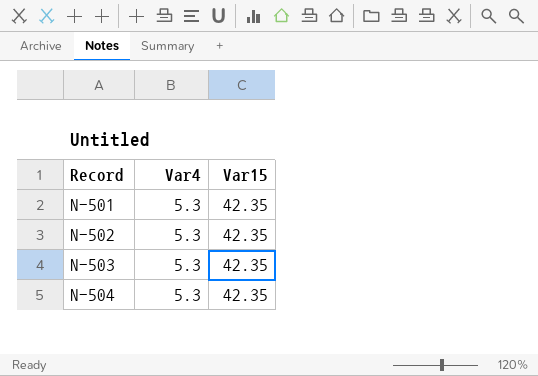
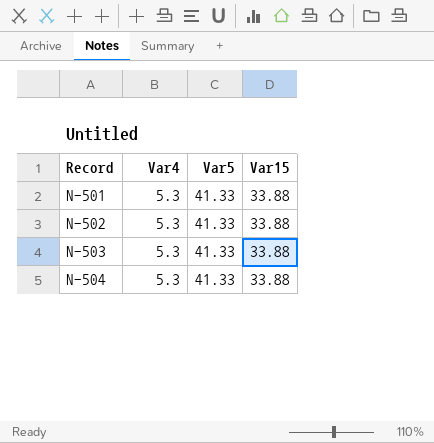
column Var5 | position: none -> 3
N-501 | Var15: 42.35 -> 33.88
N-502 | Var15: 42.35 -> 33.88
N-503 | Var15: 42.35 -> 33.88
N-504 | Var15: 42.35 -> 33.88

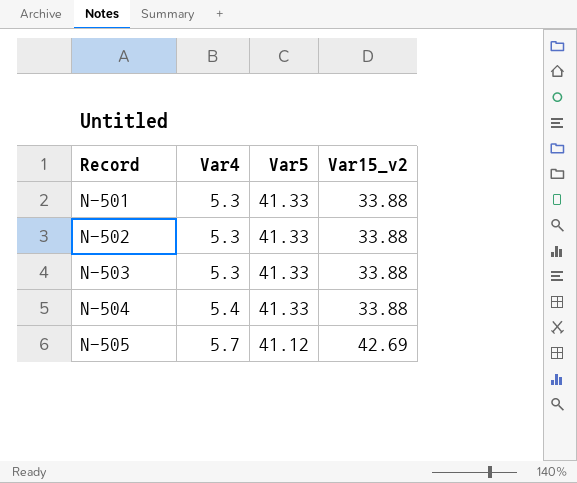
column name: Var15 -> Var15_v2
N-504 | Var4: 5.3 -> 5.4
row N-505: none -> 5.7 | 41.12 | 42.69

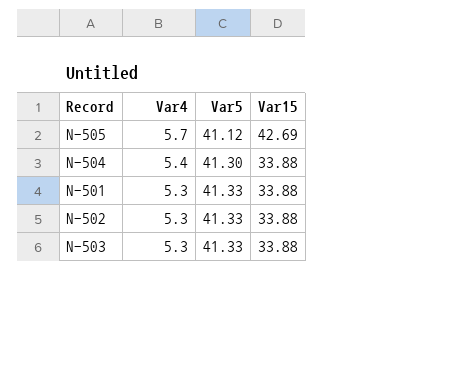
row order: Record ascending -> Var4 descending
column name: Var15_v2 -> Var15
N-504 | Var5: 41.33 -> 41.30

